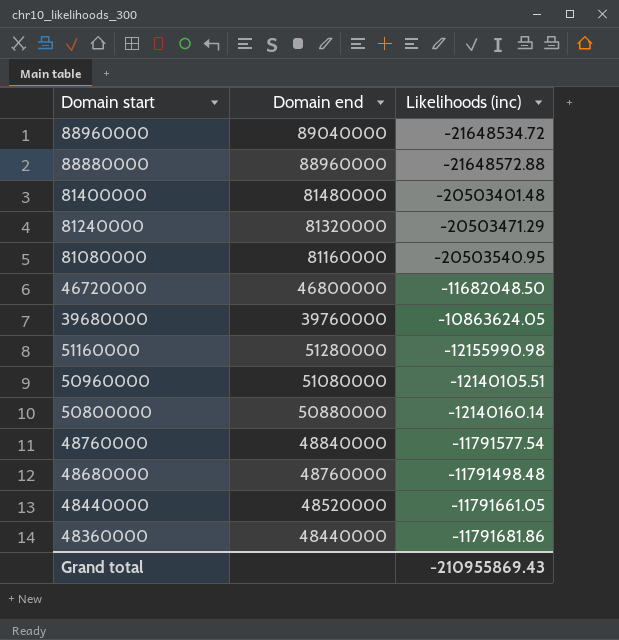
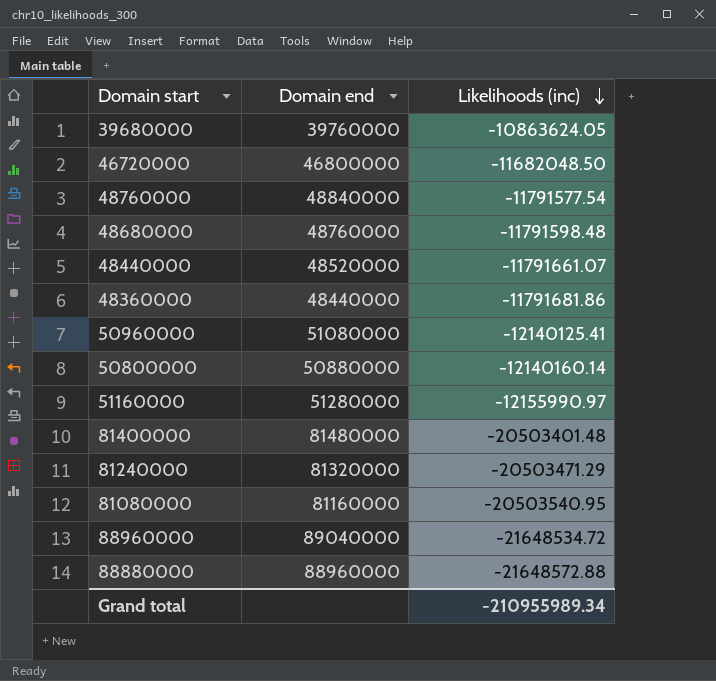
row order: none -> Likelihoods (inc) descending
48680000 | Likelihoods (inc): -11791498.48 -> -11791598.48
48440000 | Likelihoods (inc): -11791661.05 -> -11791661.07
50960000 | Likelihoods (inc): -12140105.51 -> -12140125.41
51160000 | Likelihoods (inc): -12155990.98 -> -12155990.97
Grand total | Likelihoods (inc): -210955869.43 -> -210955989.34

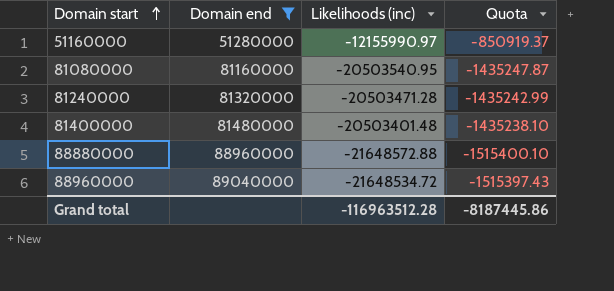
filter: none -> Domain end >= 51280000
row order: Likelihoods (inc) descending -> Domain start ascending
column Quota | formula: none -> [Likelihoods (inc)] * 0.07
81240000 | Likelihoods (inc): -20503471.29 -> -20503471.28
Grand total | Likelihoods (inc): -210955989.34 -> -116963512.28

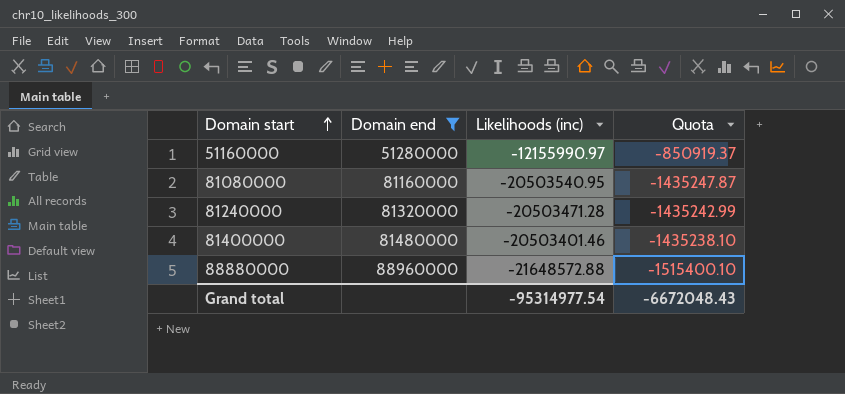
row 88960000: 89040000 | -21648534.72 | -1515397.43 -> none
81400000 | Likelihoods (inc): -20503401.48 -> -20503401.46
Grand total | Likelihoods (inc): -116963512.28 -> -95314977.54
Grand total | Quota: -8187445.86 -> -6672048.43

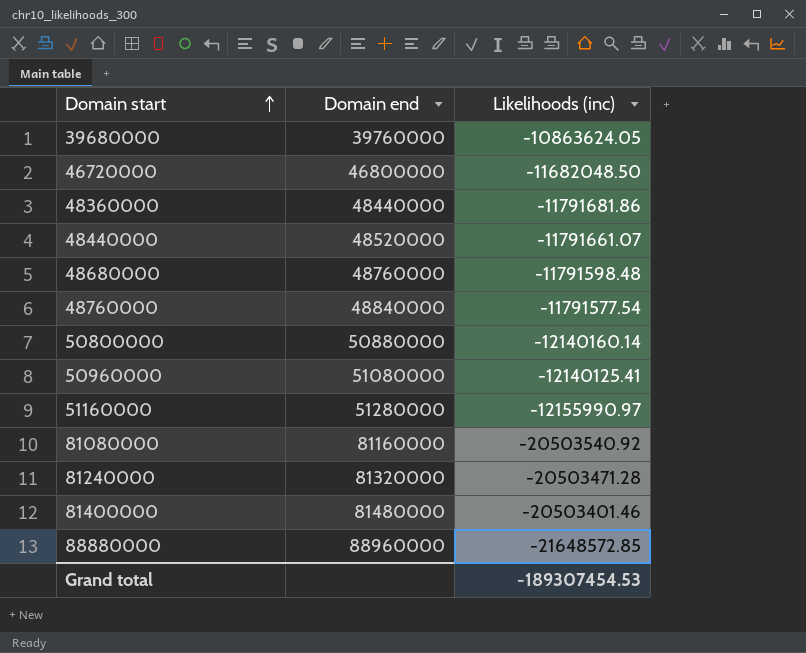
filter: Domain end >= 51280000 -> none
column Quota | formula: [Likelihoods (inc)] * 0.07 -> none
81080000 | Likelihoods (inc): -20503540.95 -> -20503540.92
88880000 | Likelihoods (inc): -21648572.88 -> -21648572.85
Grand total | Likelihoods (inc): -95314977.54 -> -189307454.53

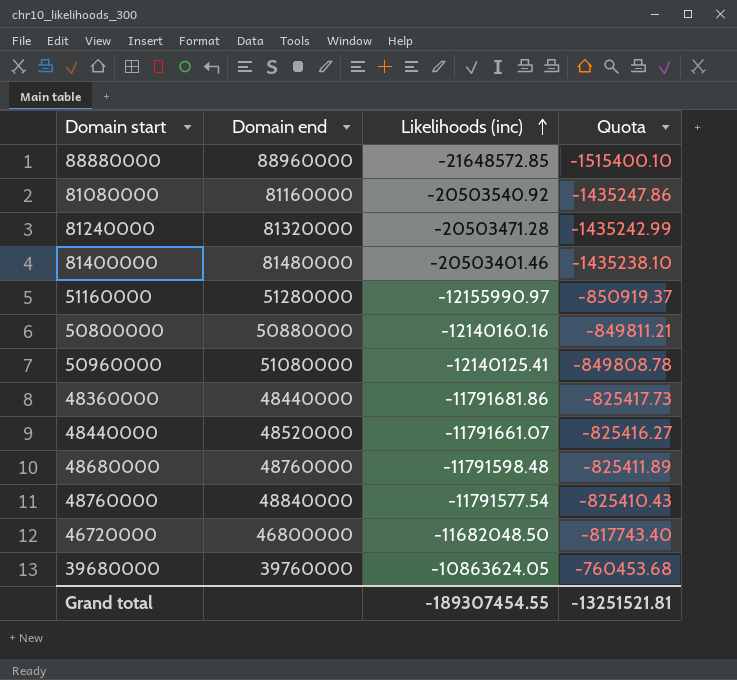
row order: Domain start ascending -> Likelihoods (inc) ascending
column Quota | formula: none -> [Likelihoods (inc)] * 0.07
50800000 | Likelihoods (inc): -12140160.14 -> -12140160.16
Grand total | Likelihoods (inc): -189307454.53 -> -189307454.55

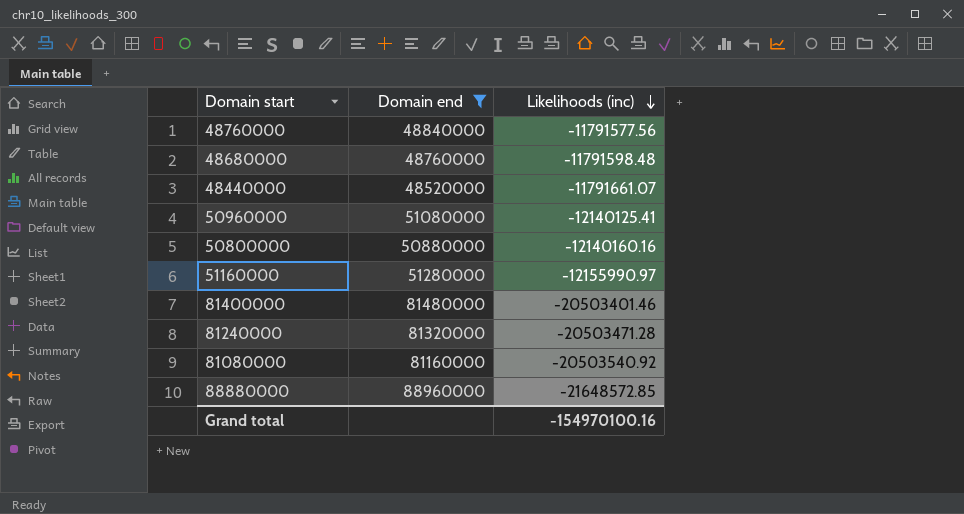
filter: none -> Domain end >= 48520000
row order: Likelihoods (inc) ascending -> Likelihoods (inc) descending
column Quota | formula: [Likelihoods (inc)] * 0.07 -> none
48760000 | Likelihoods (inc): -11791577.54 -> -11791577.56
Grand total | Likelihoods (inc): -189307454.55 -> -154970100.16

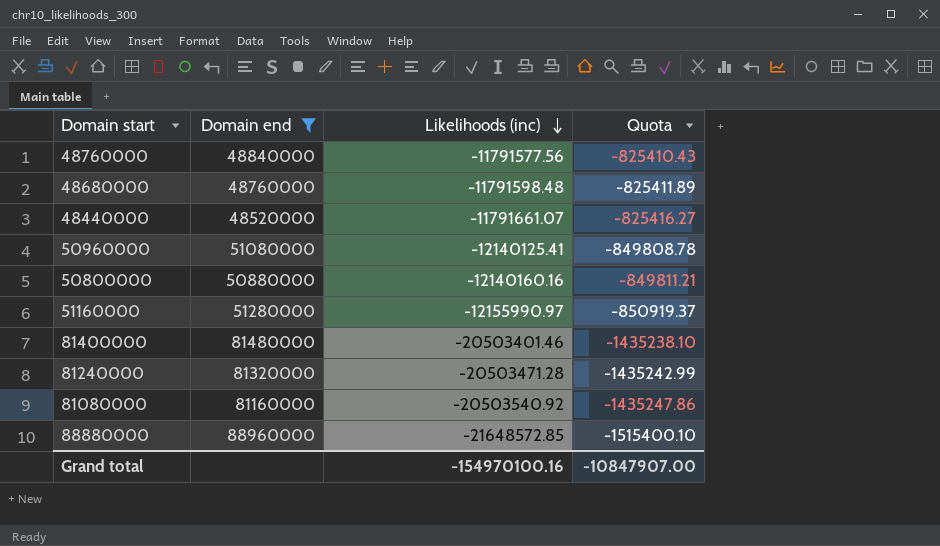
column Quota | formula: none -> [Likelihoods (inc)] * 0.07

